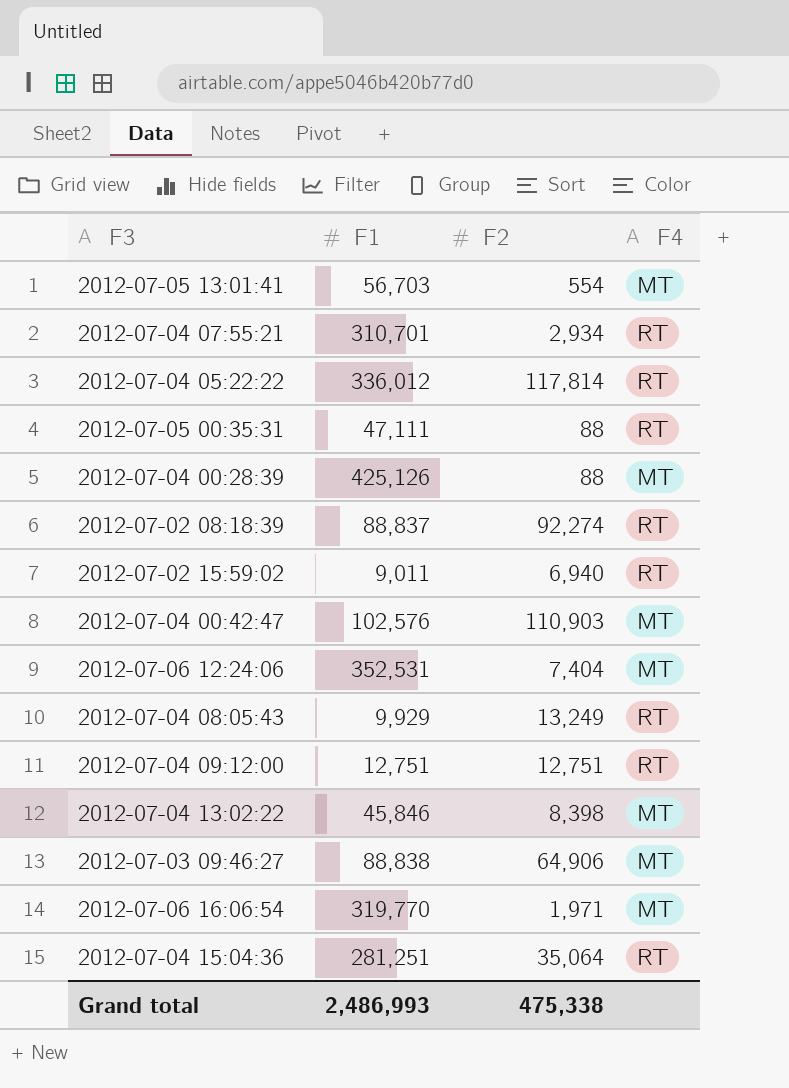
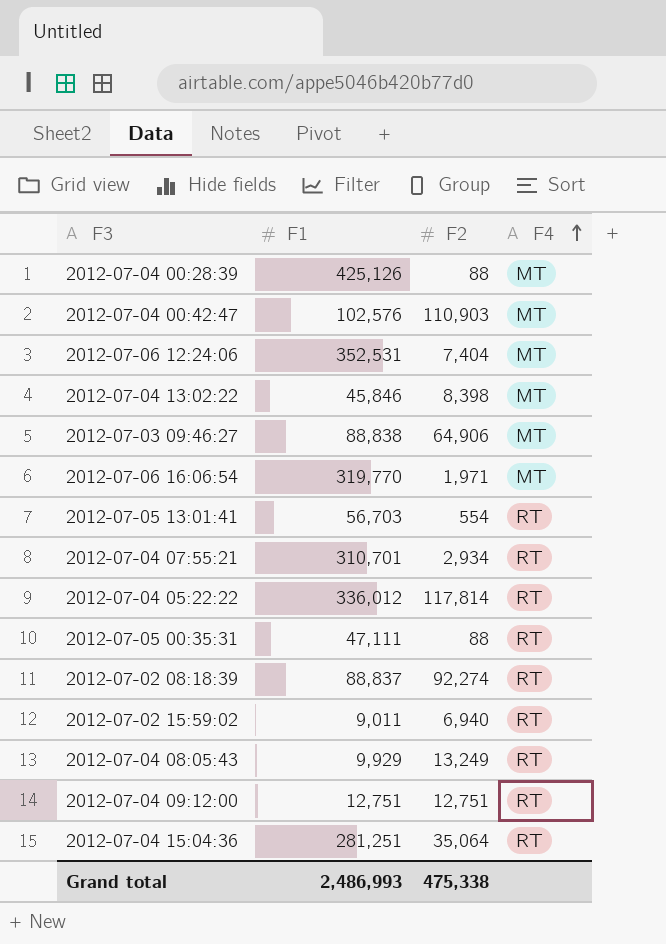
row order: none -> F4 ascending
2012-07-05 13:01:41 | F4: MT -> RT

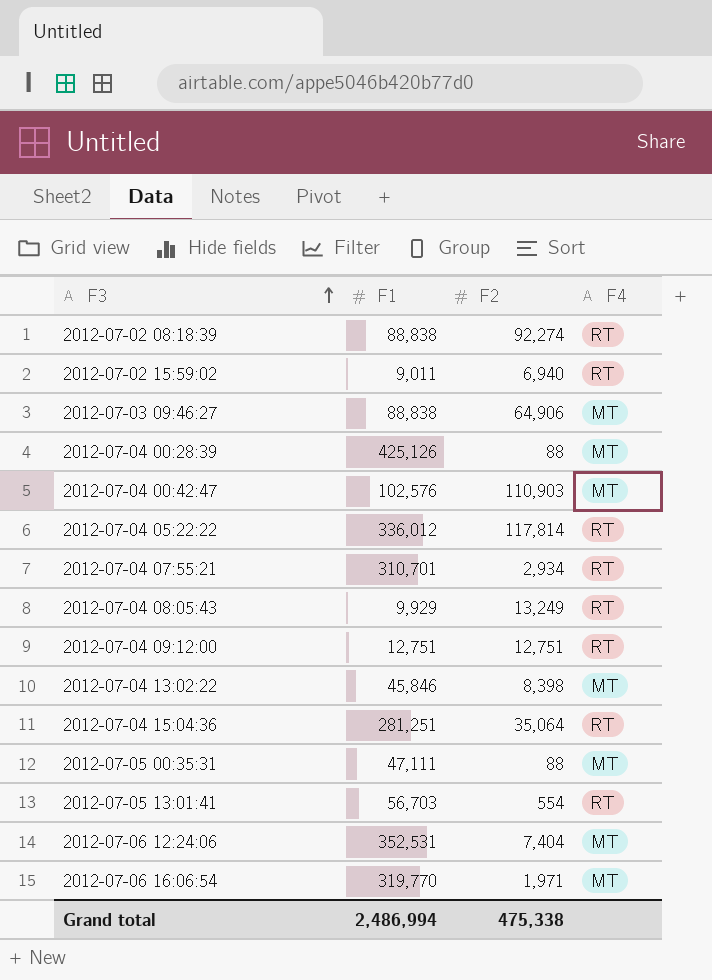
row order: F4 ascending -> F3 ascending
2012-07-02 08:18:39 | F1: 88,837 -> 88,838
2012-07-05 00:35:31 | F4: RT -> MT
Grand total | F1: 2,486,993 -> 2,486,994

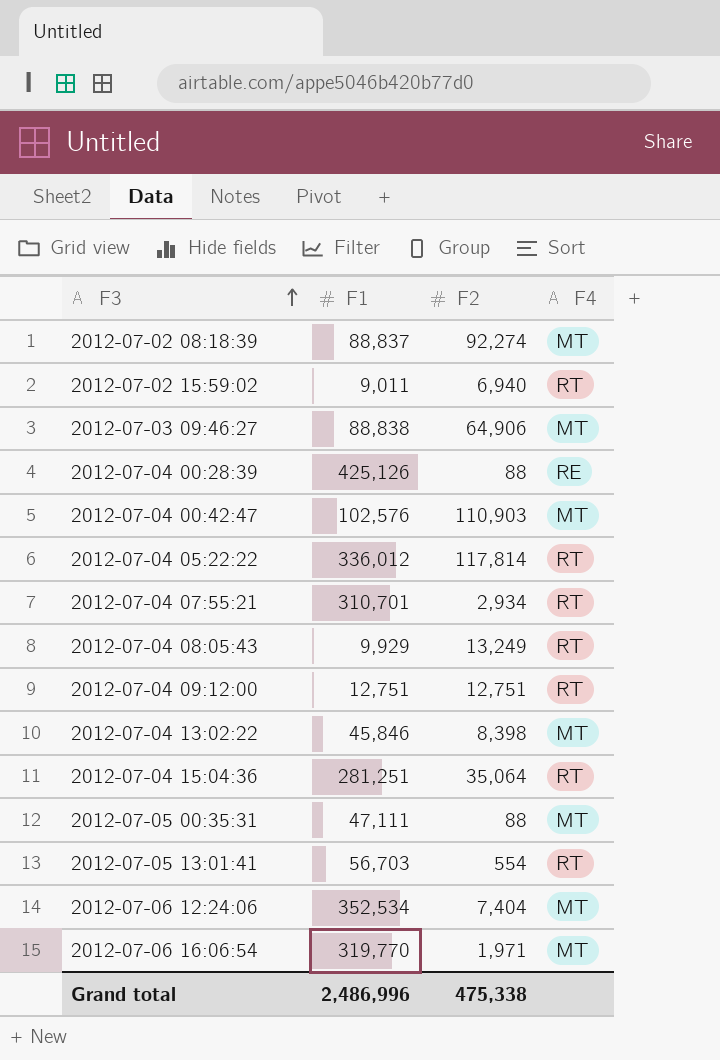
2012-07-02 08:18:39 | F1: 88,838 -> 88,837
2012-07-02 08:18:39 | F4: RT -> MT
2012-07-04 00:28:39 | F4: MT -> RE
2012-07-06 12:24:06 | F1: 352,531 -> 352,534
Grand total | F1: 2,486,994 -> 2,486,996

